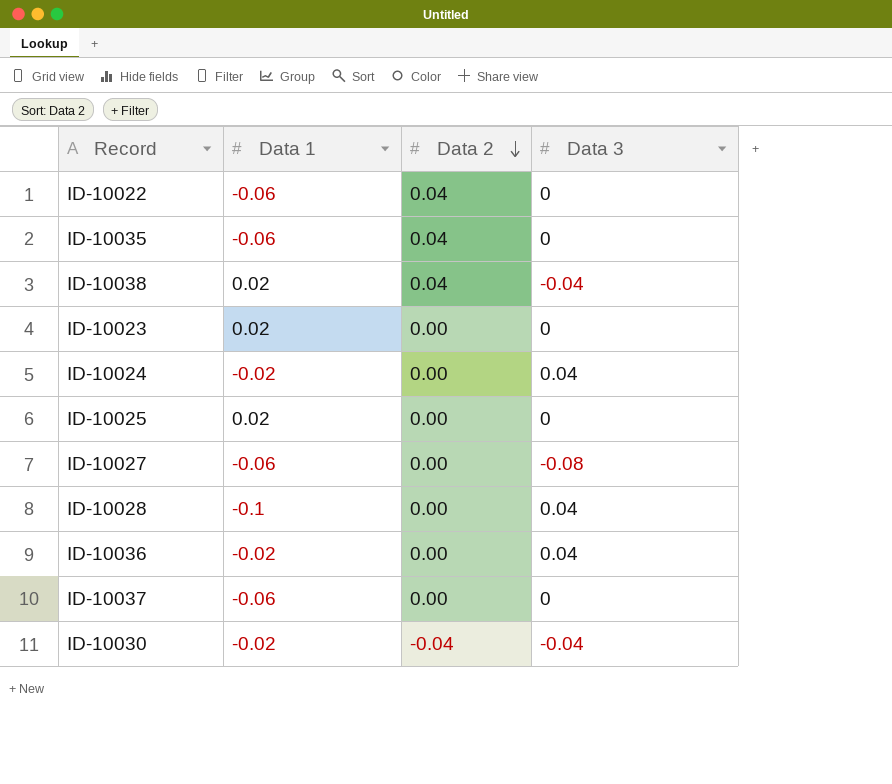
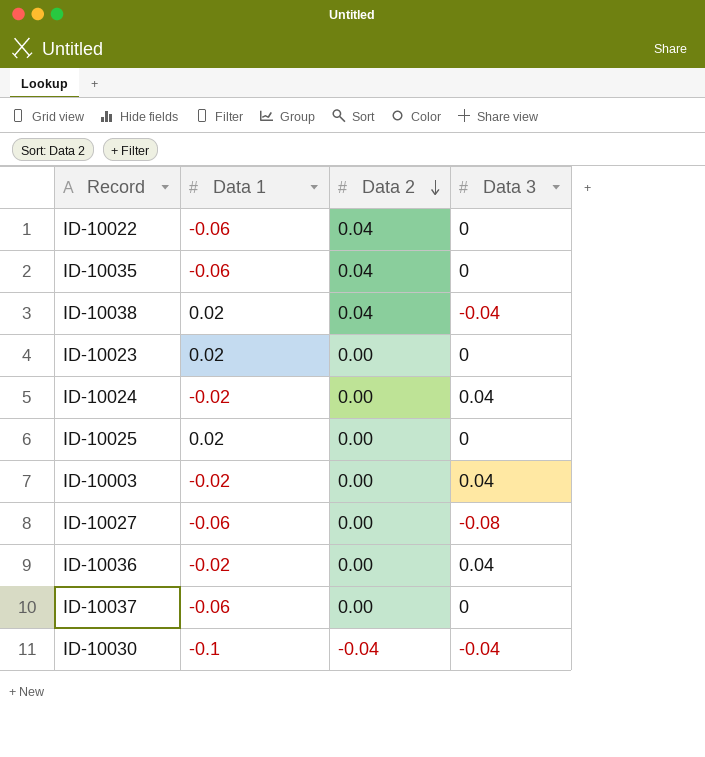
row ID-10028: -0.1 | 0.00 | 0.04 -> none
row ID-10003: none -> -0.02 | 0.00 | 0.04
ID-10030 | Data 1: -0.02 -> -0.1

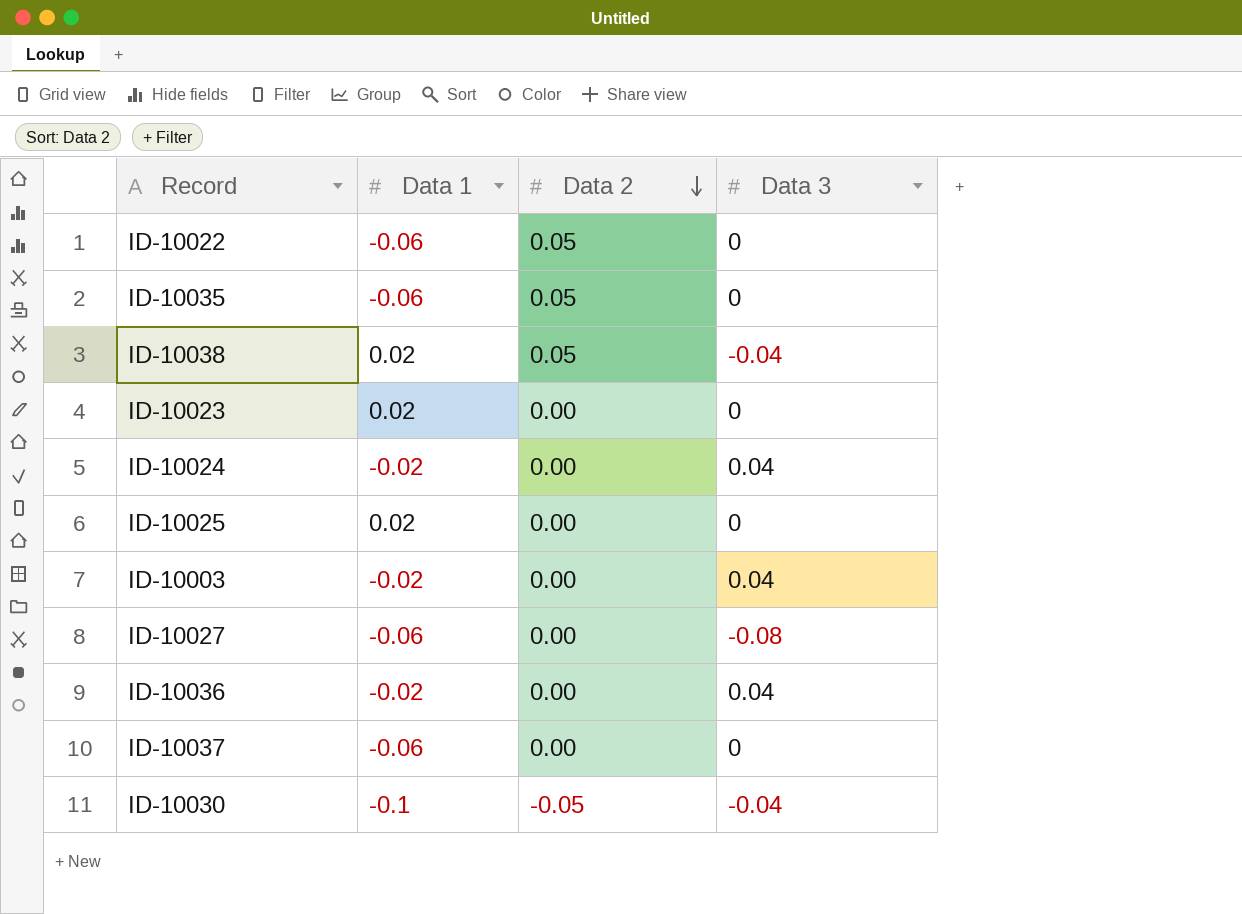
ID-10022 | Data 2: 0.04 -> 0.05
ID-10035 | Data 2: 0.04 -> 0.05
ID-10038 | Data 2: 0.04 -> 0.05
ID-10030 | Data 2: -0.04 -> -0.05

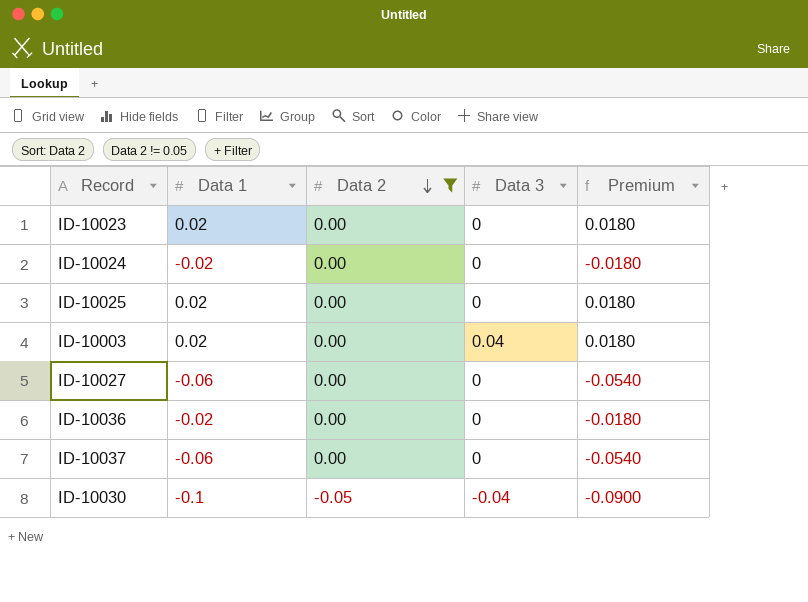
filter: none -> Data 2 != 0.05
column Premium | formula: none -> [Data 1] * 0.9
ID-10024 | Data 3: 0.04 -> 0
ID-10003 | Data 1: -0.02 -> 0.02
ID-10027 | Data 3: -0.08 -> 0
ID-10036 | Data 3: 0.04 -> 0

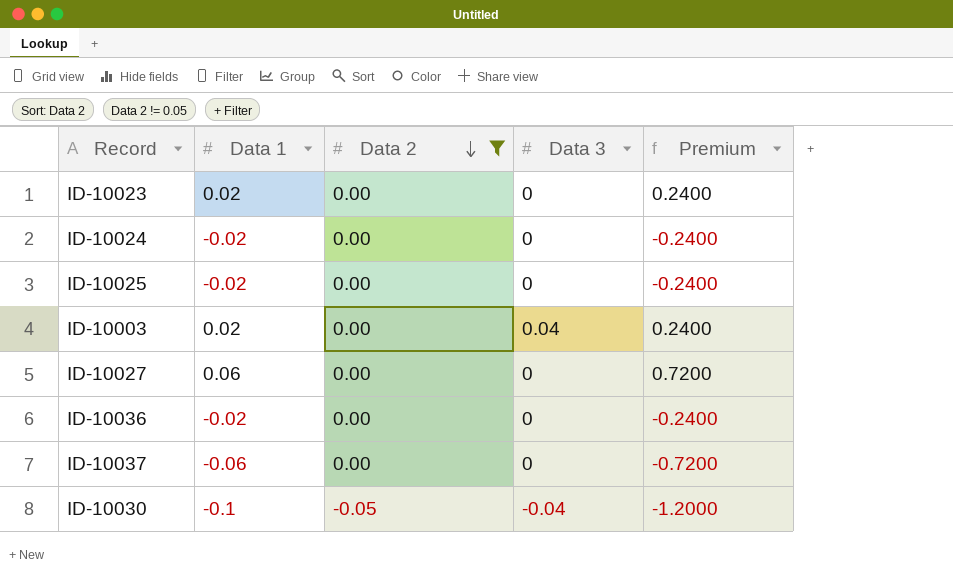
column Premium | formula: [Data 1] * 0.9 -> [Data 1] * 12
ID-10025 | Data 1: 0.02 -> -0.02
ID-10027 | Data 1: -0.06 -> 0.06

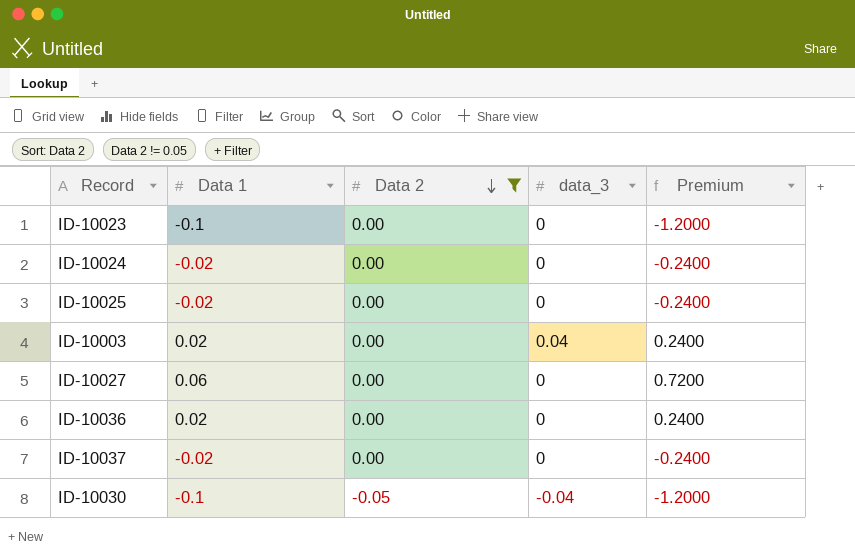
column name: Data 3 -> data_3
ID-10023 | Data 1: 0.02 -> -0.1
ID-10023 | Premium: 0.2400 -> -1.2000
ID-10036 | Data 1: -0.02 -> 0.02
ID-10036 | Premium: -0.2400 -> 0.2400
ID-10037 | Data 1: -0.06 -> -0.02
ID-10037 | Premium: -0.7200 -> -0.2400

